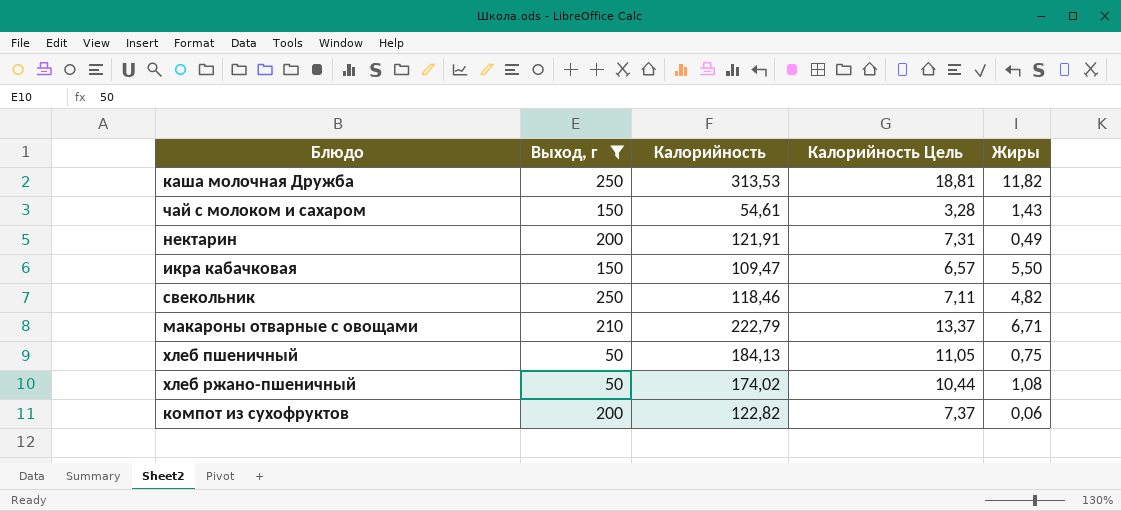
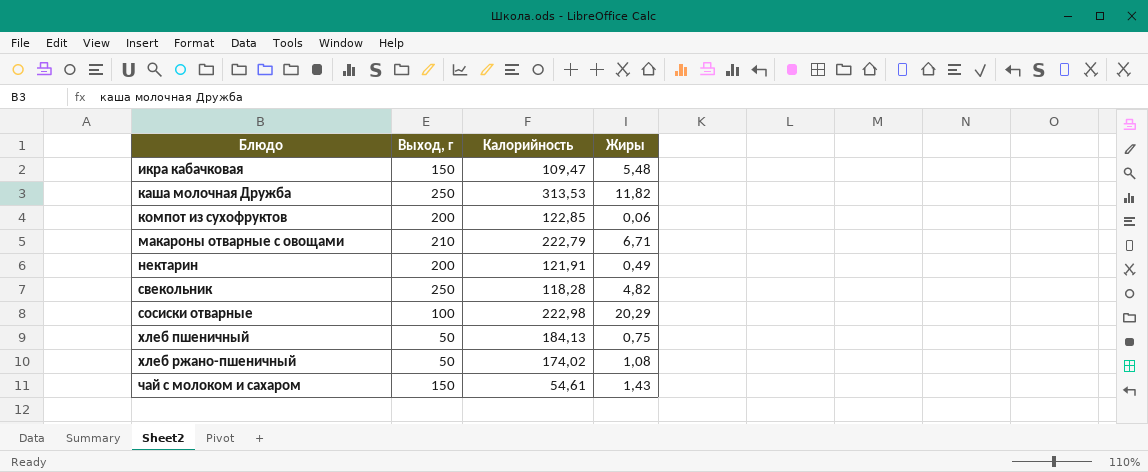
filter: Выход, г != 100 -> none
row order: none -> Блюдо ascending
column Калорийность Цель | formula: [Калорийность] * 0,06 -> none
икра кабачковая | Жиры: 5,50 -> 5,48
компот из сухофруктов | Калорийность: 122,82 -> 122,85
свекольник | Калорийность: 118,46 -> 118,28

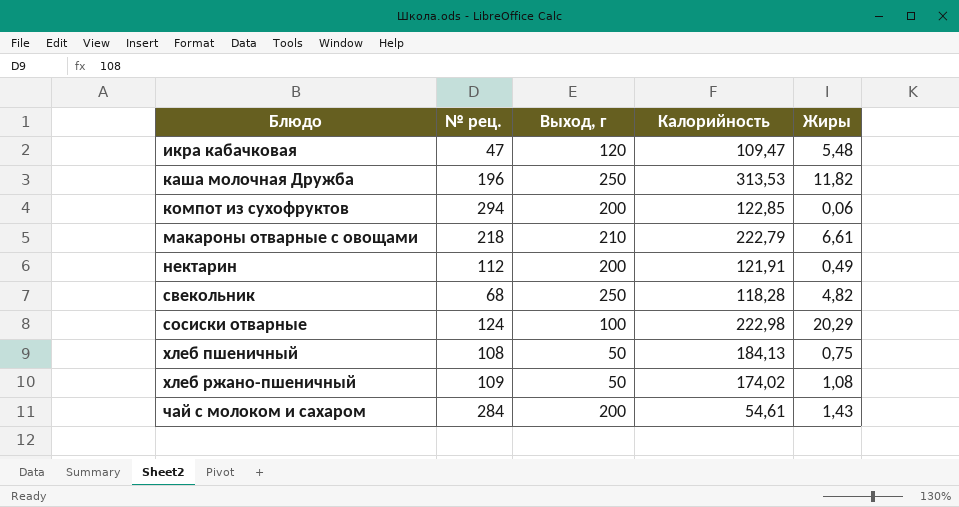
column № рец. | position: none -> 2
икра кабачковая | Выход, г: 150 -> 120
макароны отварные с овощами | Жиры: 6,71 -> 6,61
чай с молоком и сахаром | Выход, г: 150 -> 200

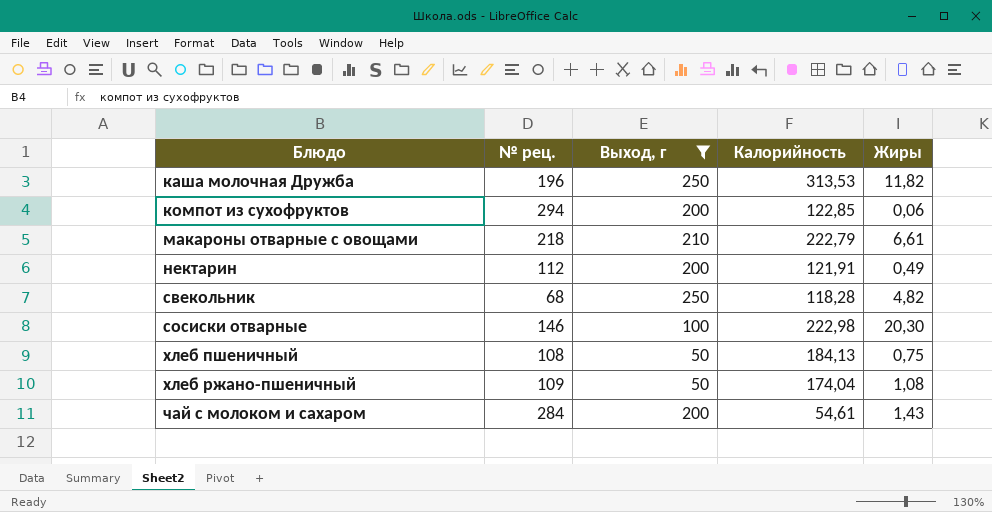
filter: none -> Выход, г != 120
сосиски отварные | № рец.: 124 -> 146
сосиски отварные | Жиры: 20,29 -> 20,30
хлеб ржано-пшеничный | Калорийность: 174,02 -> 174,04

